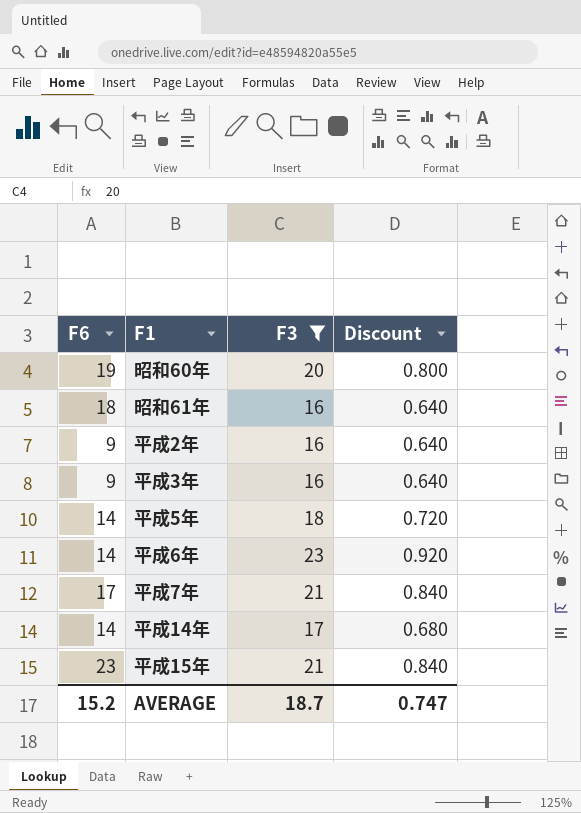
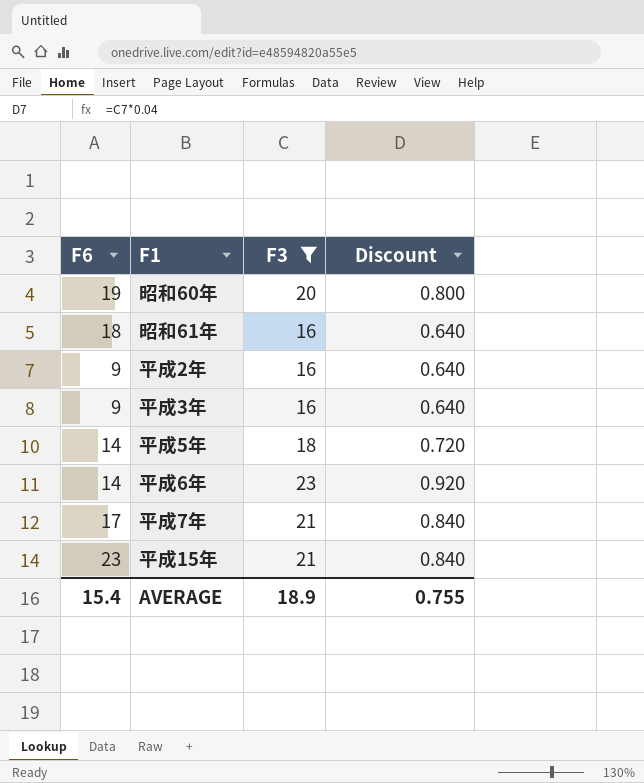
row 平成14年: 14 | 17 | 0.680 -> none
AVERAGE | F6: 15.2 -> 15.4
AVERAGE | F3: 18.7 -> 18.9
AVERAGE | Discount: 0.747 -> 0.755

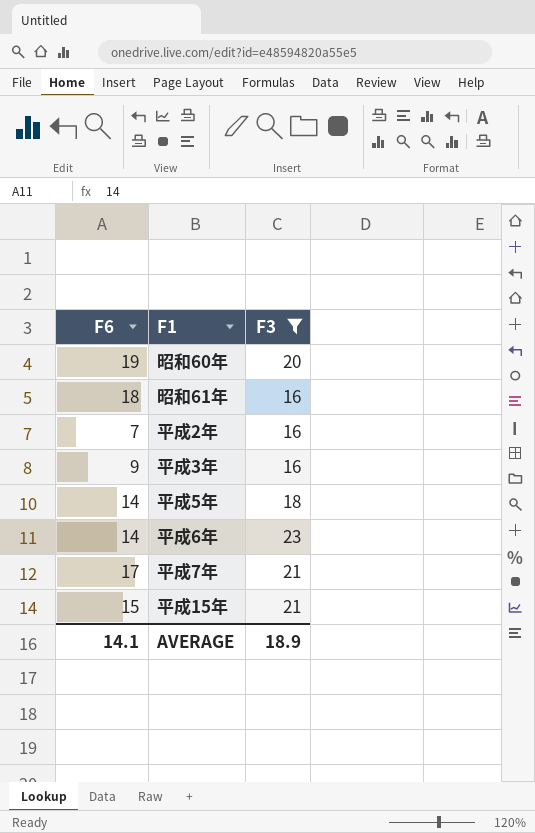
column Discount | formula: [F3] * 0.04 -> none
平成2年 | F6: 9 -> 7
平成15年 | F6: 23 -> 15
AVERAGE | F6: 15.4 -> 14.1

